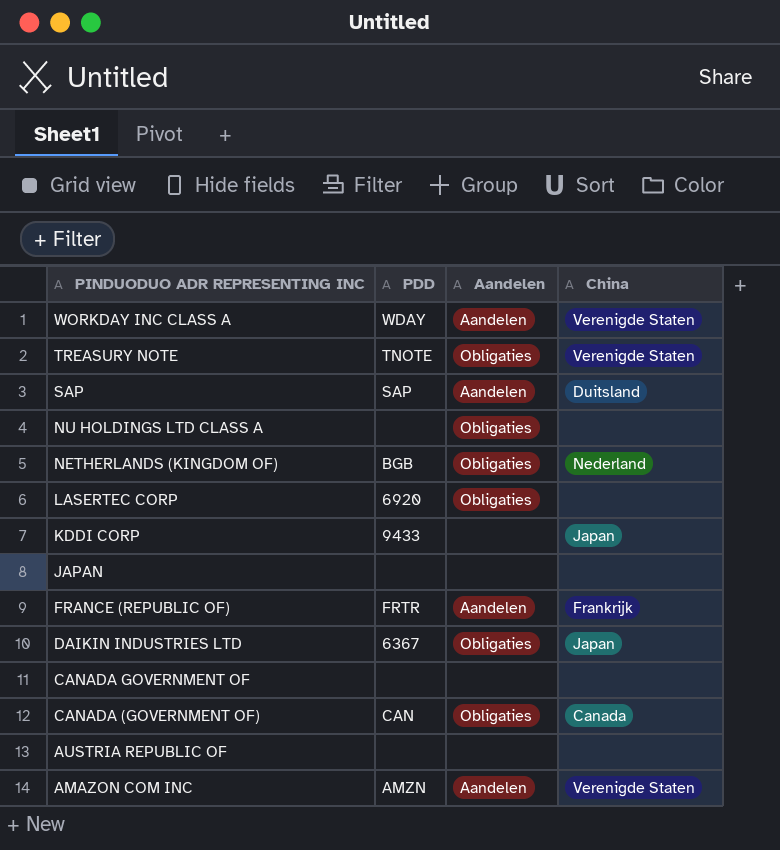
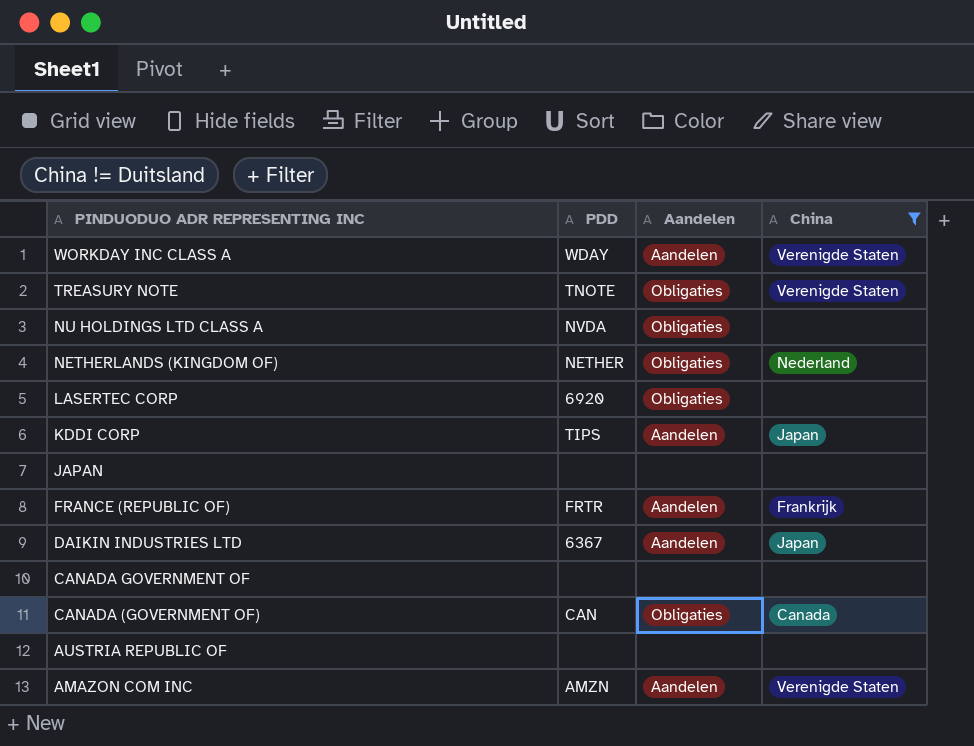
filter: none -> China != Duitsland
NU HOLDINGS LTD CLASS A | PDD: none -> NVDA
NETHERLANDS (KINGDOM OF) | PDD: BGB -> NETHER
KDDI CORP | PDD: 9433 -> TIPS
KDDI CORP | Aandelen: none -> Aandelen
DAIKIN INDUSTRIES LTD | Aandelen: Obligaties -> Aandelen

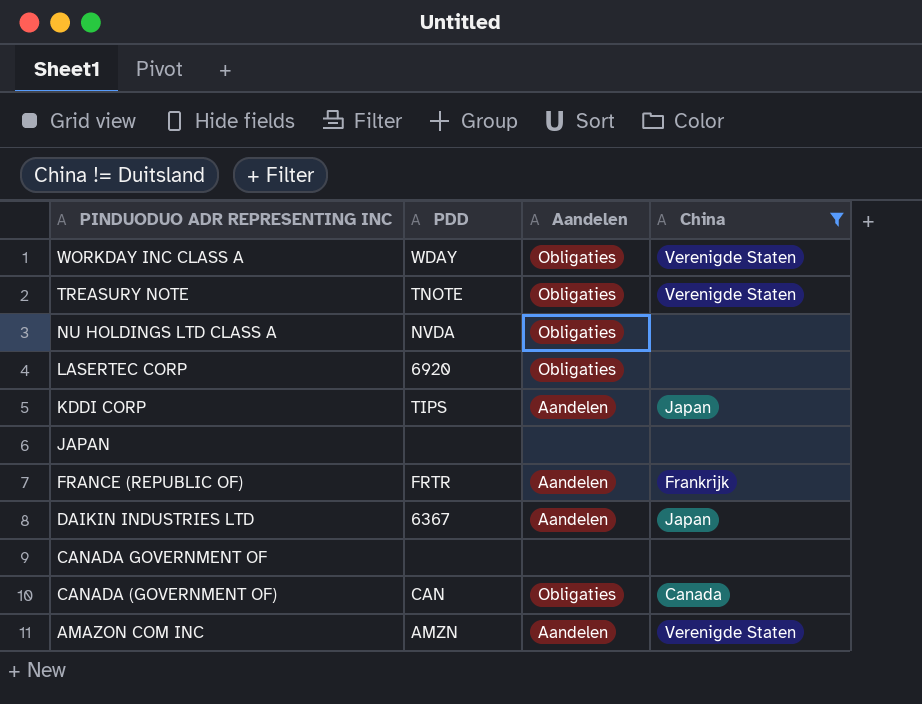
row NETHERLANDS (KINGDOM OF): NETHER | Obligaties | Nederland -> none
row AUSTRIA REPUBLIC OF: none | none | none -> none
WORKDAY INC CLASS A | Aandelen: Aandelen -> Obligaties

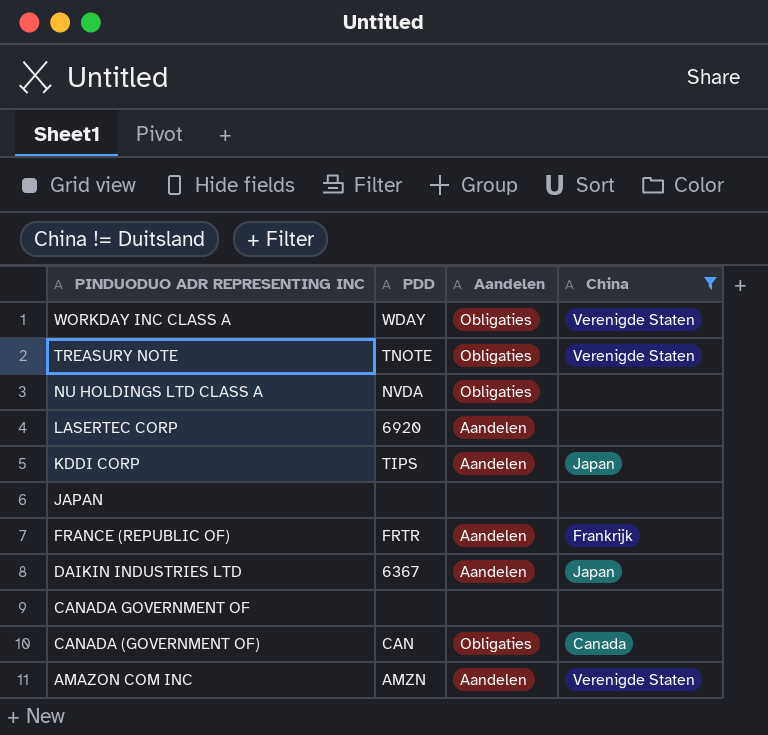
LASERTEC CORP | Aandelen: Obligaties -> Aandelen

